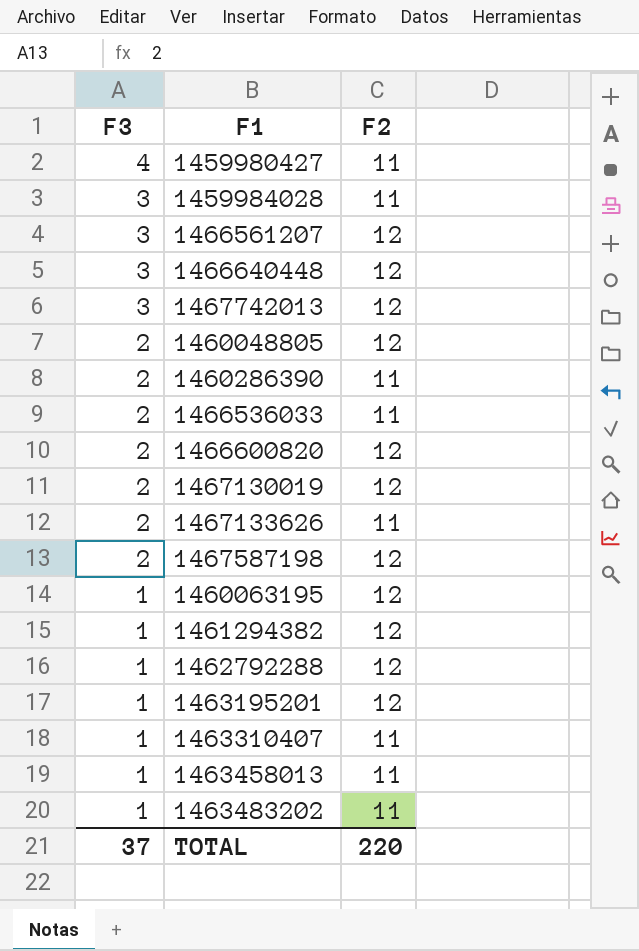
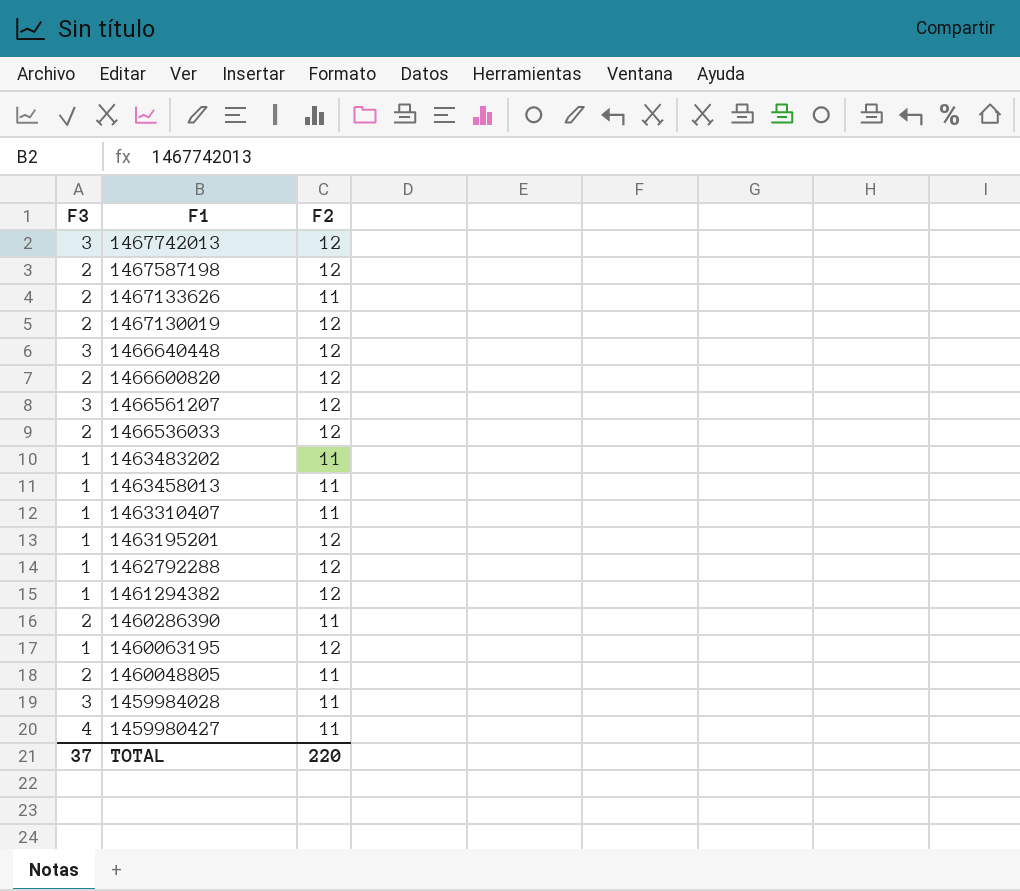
row order: F3 descending -> F1 descending
1466536033 | F2: 11 -> 12
1460048805 | F2: 12 -> 11

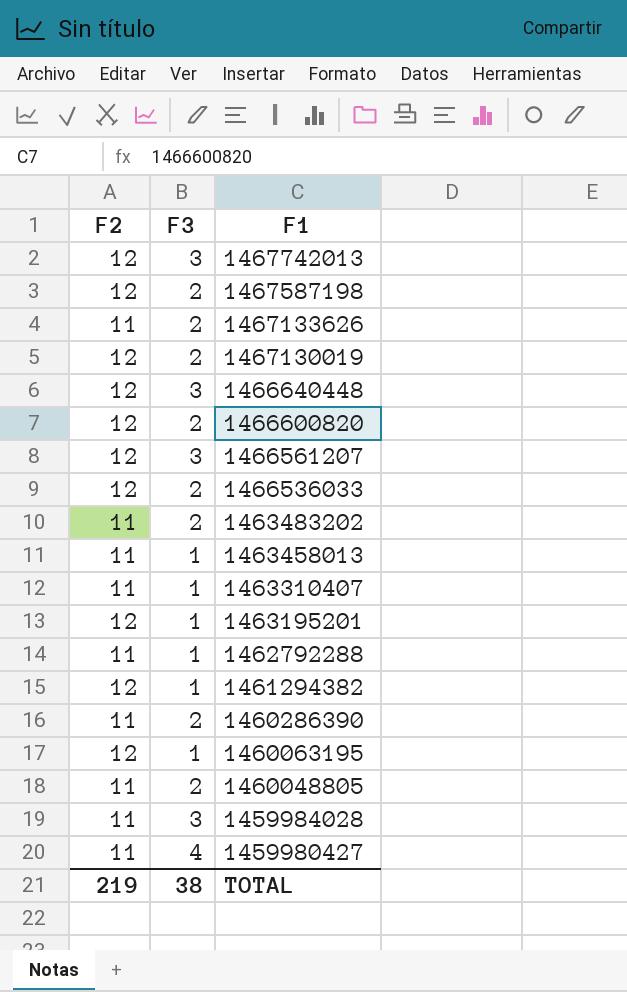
column F2 | position: 3 -> 1
1463483202 | F3: 1 -> 2
1462792288 | F2: 12 -> 11
TOTAL | F2: 220 -> 219
TOTAL | F3: 37 -> 38

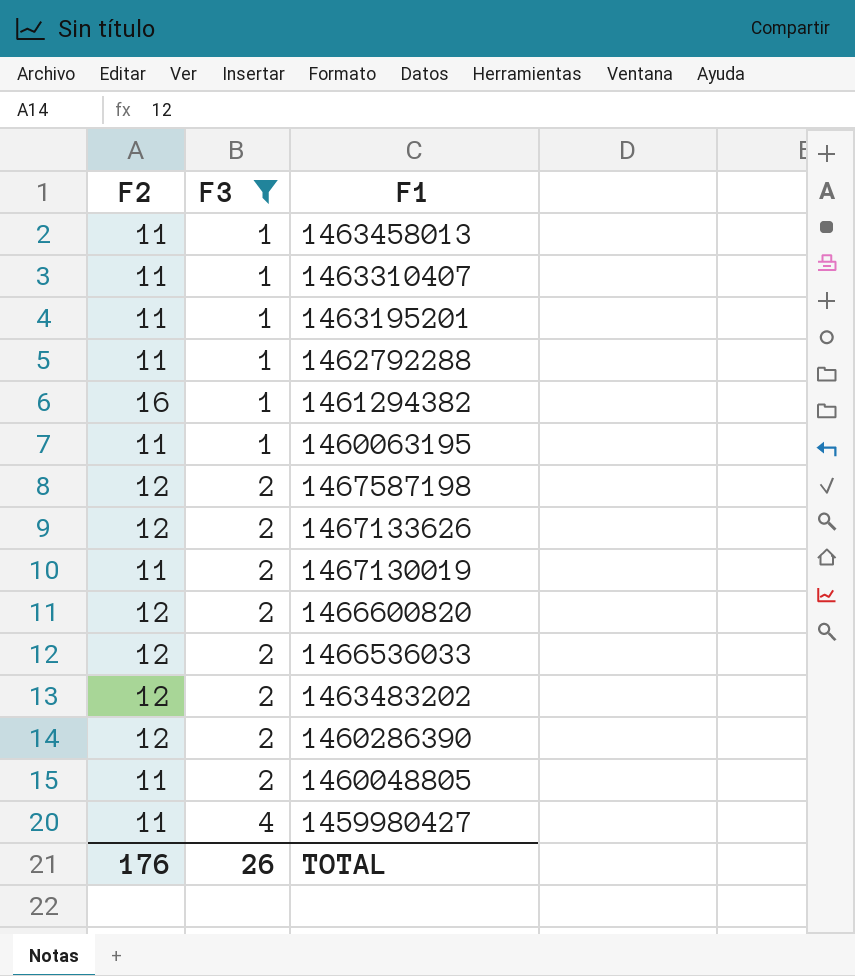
filter: none -> F3 != 3
row order: F1 descending -> F3 ascending
1463195201 | F2: 12 -> 11
1461294382 | F2: 12 -> 16
1460063195 | F2: 12 -> 11
1467133626 | F2: 11 -> 12
1467130019 | F2: 12 -> 11
1463483202 | F2: 11 -> 12
1460286390 | F2: 11 -> 12
TOTAL | F2: 219 -> 176
TOTAL | F3: 38 -> 26

